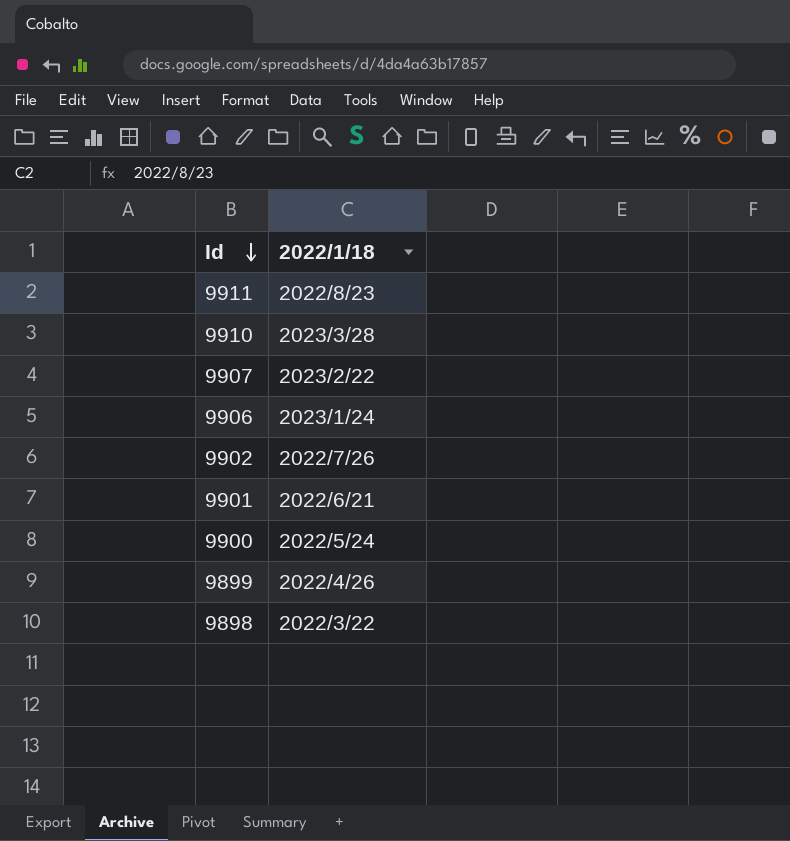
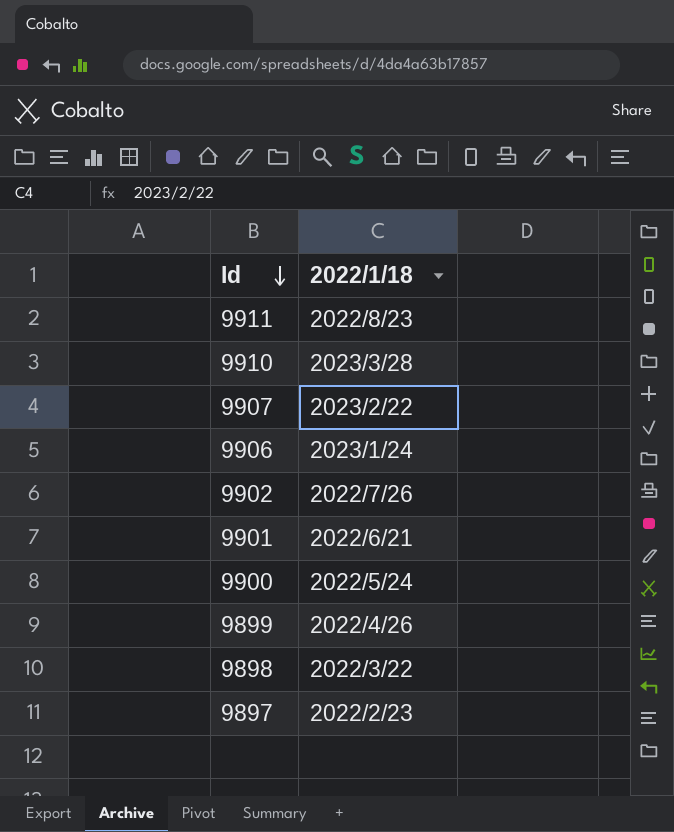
row 9897: none -> 2022/2/23

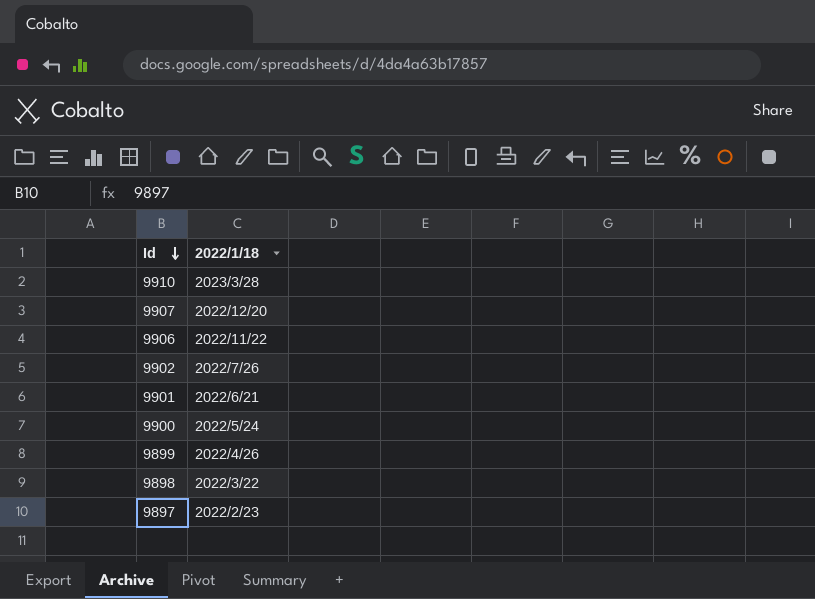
row 9911: 2022/8/23 -> none
9907 | 2022/1/18: 2023/2/22 -> 2022/12/20
9906 | 2022/1/18: 2023/1/24 -> 2022/11/22

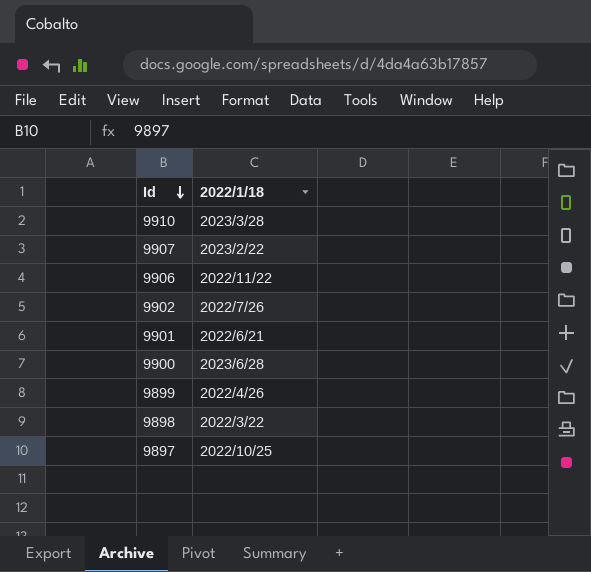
9907 | 2022/1/18: 2022/12/20 -> 2023/2/22
9900 | 2022/1/18: 2022/5/24 -> 2023/6/28
9897 | 2022/1/18: 2022/2/23 -> 2022/10/25

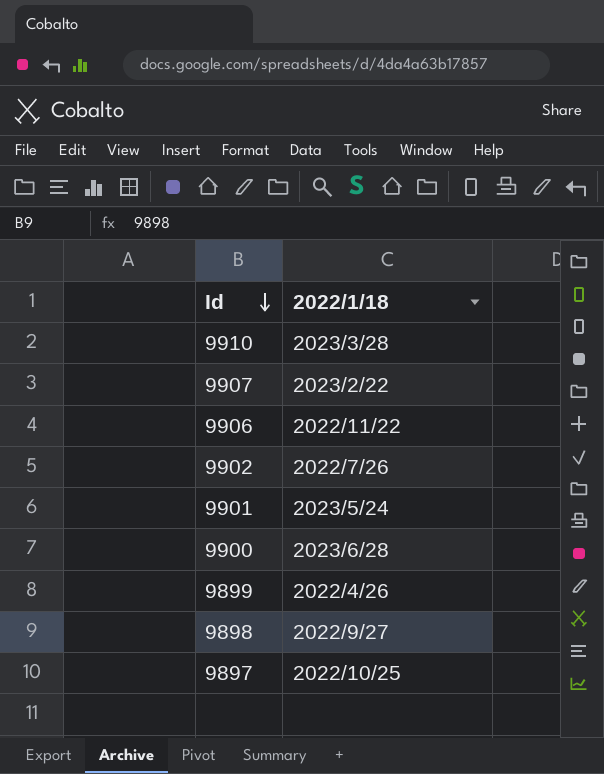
9901 | 2022/1/18: 2022/6/21 -> 2023/5/24
9898 | 2022/1/18: 2022/3/22 -> 2022/9/27

